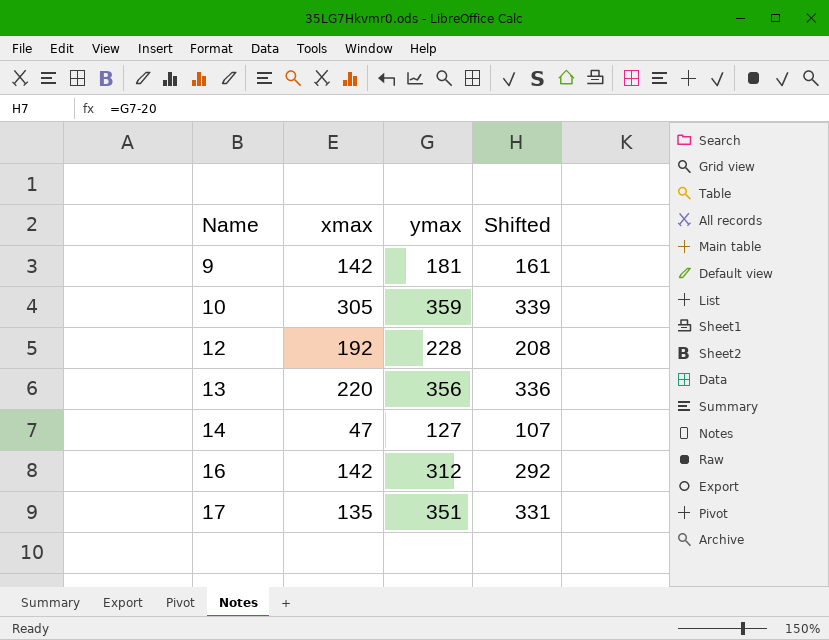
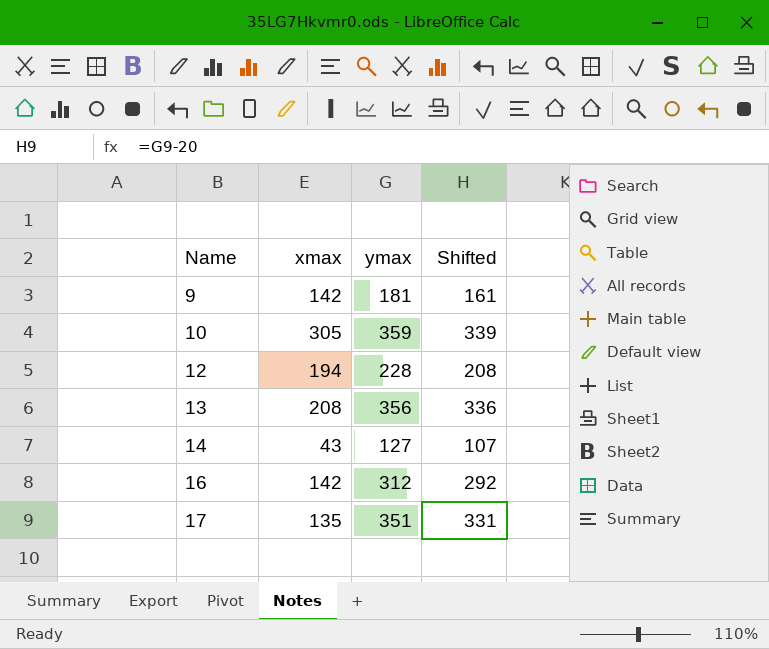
12 | xmax: 192 -> 194
13 | xmax: 220 -> 208
14 | xmax: 47 -> 43

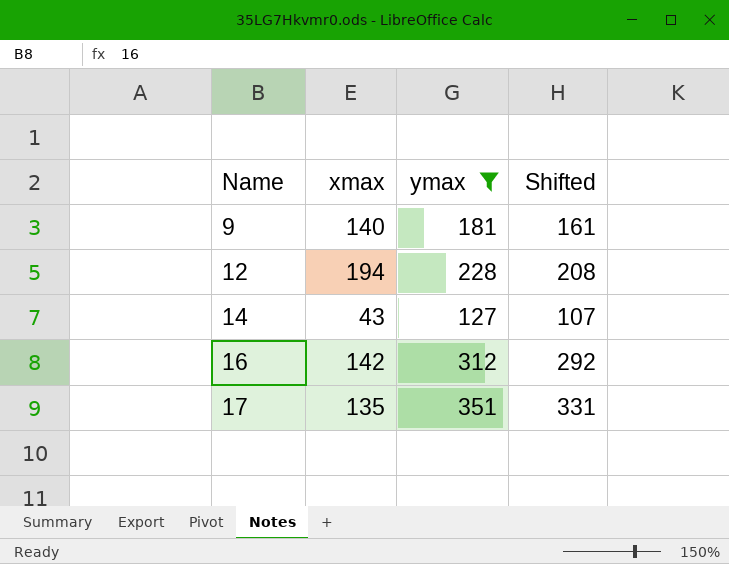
filter: none -> ymax <= 351
9 | xmax: 142 -> 140

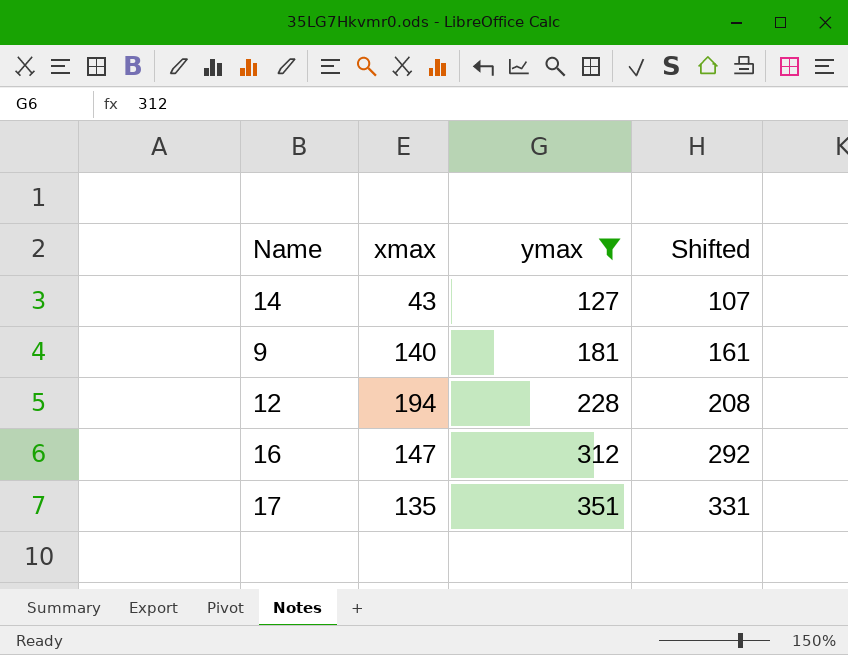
row order: Name ascending -> ymax ascending
16 | xmax: 142 -> 147

